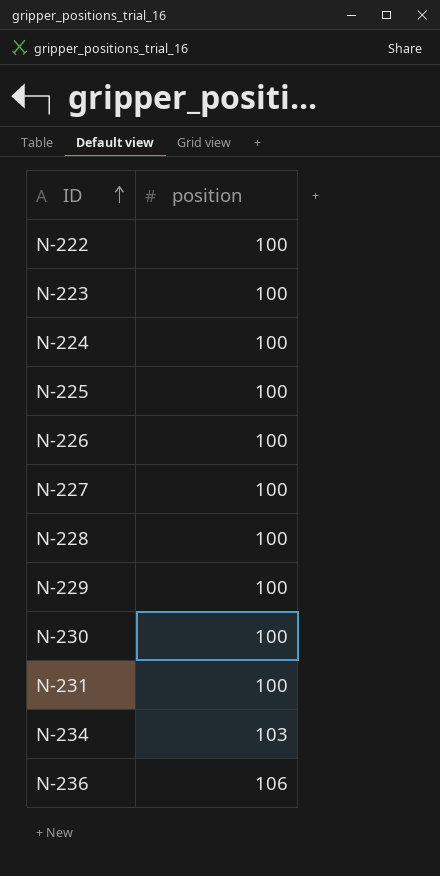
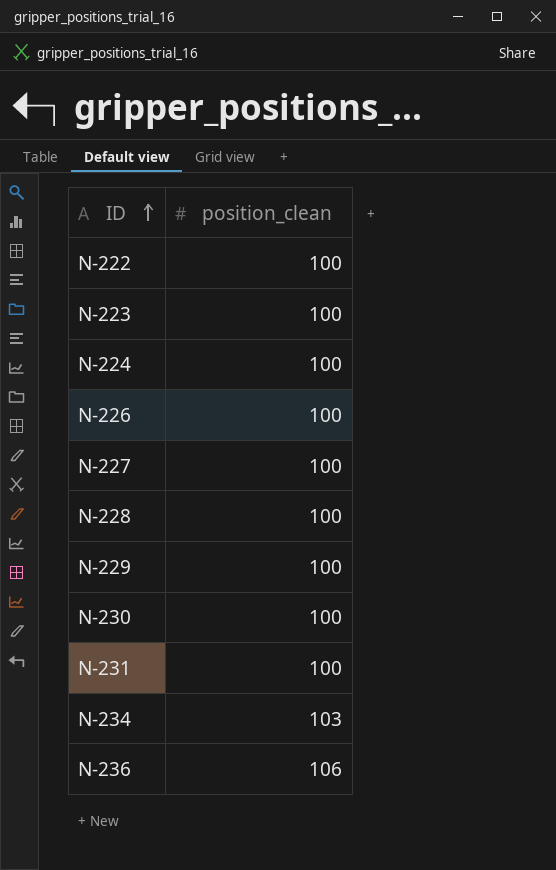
column name: position -> position_clean
row N-225: 100 -> none

